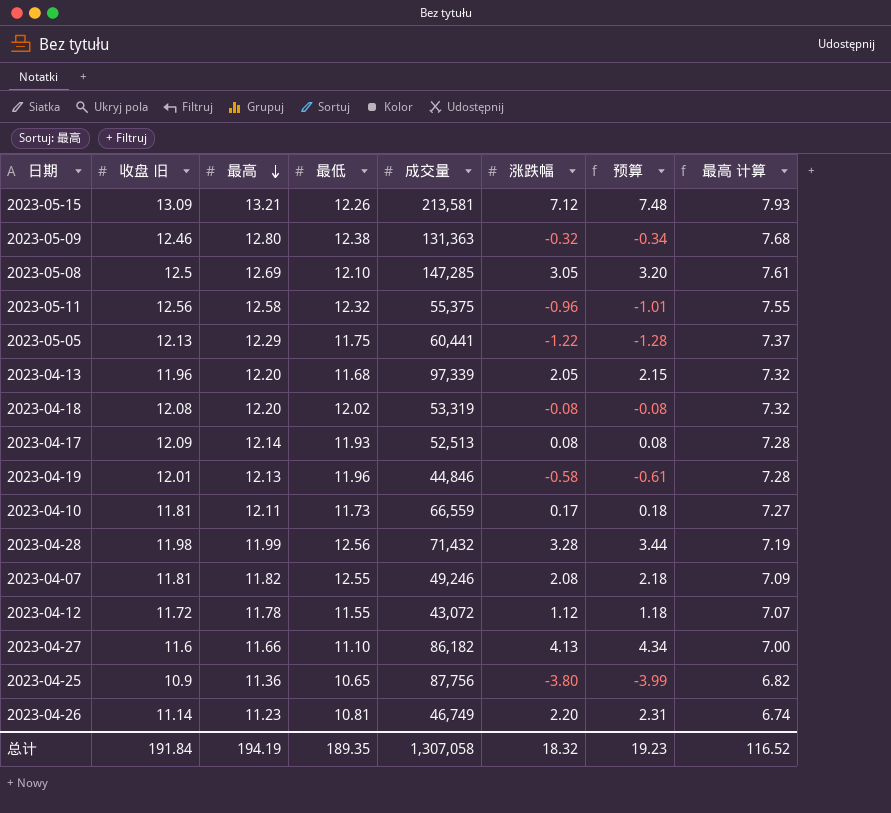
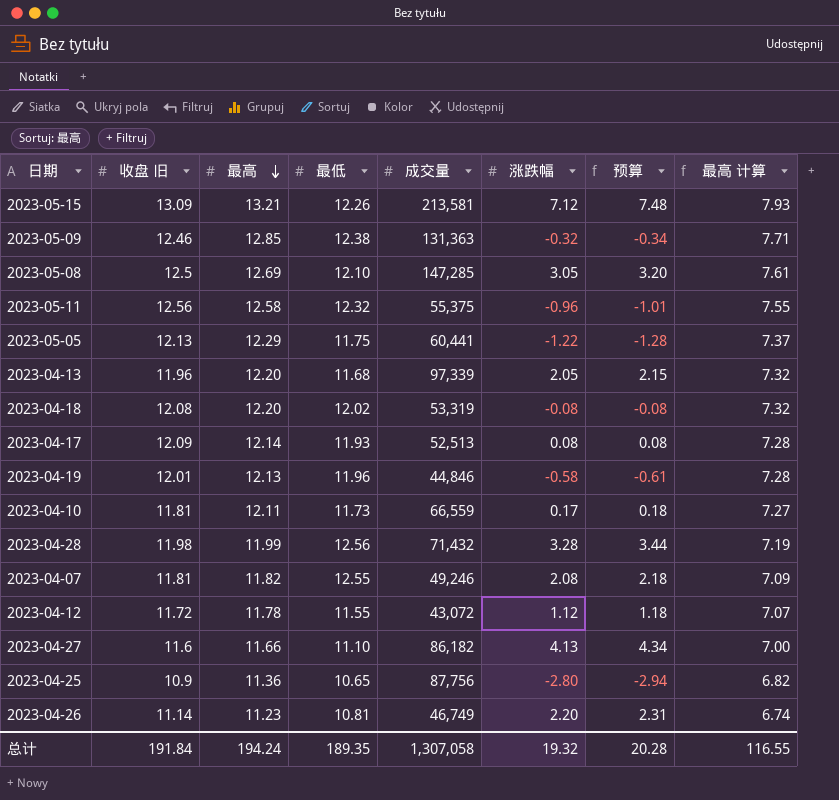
2023-05-09 | 最高: 12.80 -> 12.85
2023-05-09 | 最高 计算: 7.68 -> 7.71
2023-04-25 | 涨跌幅: -3.80 -> -2.80
2023-04-25 | 预算: -3.99 -> -2.94
总计 | 最高: 194.19 -> 194.24
总计 | 涨跌幅: 18.32 -> 19.32
总计 | 预算: 19.23 -> 20.28
总计 | 最高 计算: 116.52 -> 116.55

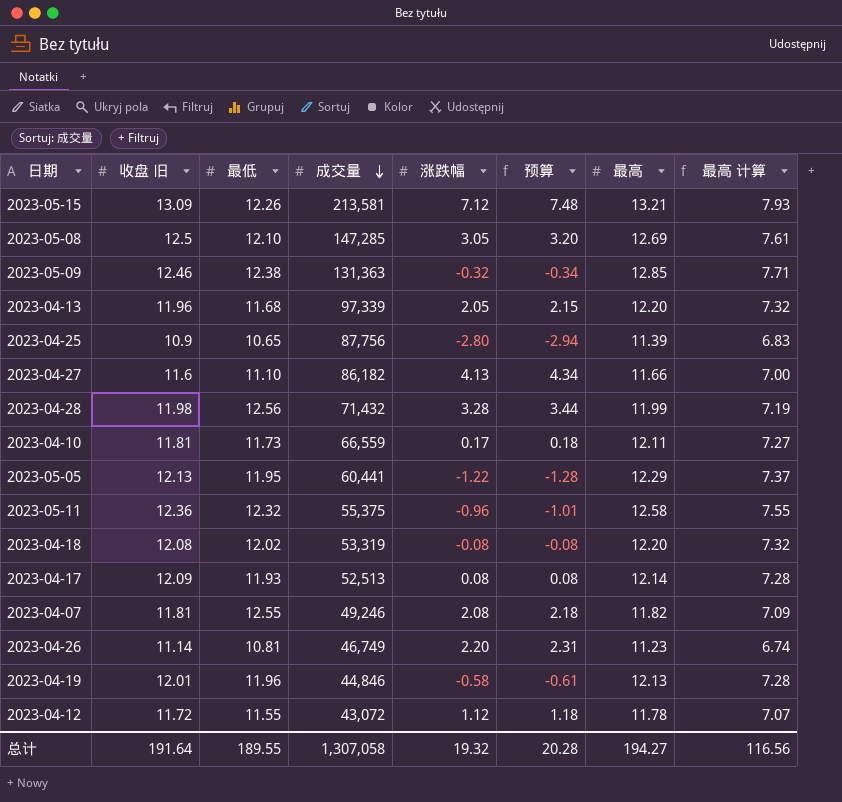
row order: 最高 descending -> 成交量 descending
column 最高 | position: 3 -> 7
2023-04-25 | 最高: 11.36 -> 11.39
2023-04-25 | 最高 计算: 6.82 -> 6.83
2023-05-05 | 最低: 11.75 -> 11.95
2023-05-11 | 收盘 旧: 12.56 -> 12.36
总计 | 收盘 旧: 191.84 -> 191.64
总计 | 最低: 189.35 -> 189.55
总计 | 最高: 194.24 -> 194.27
总计 | 最高 计算: 116.55 -> 116.56

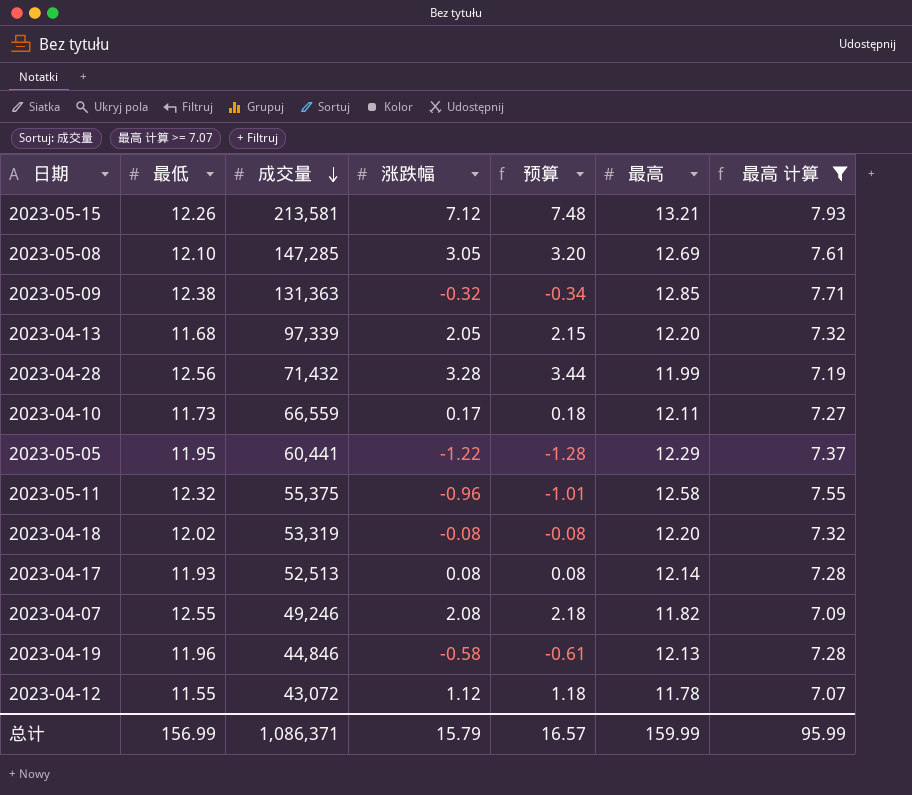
filter: none -> 最高 计算 >= 7.07
column 收盘 旧 | position: 2 -> none
总计 | 最低: 189.55 -> 156.99
总计 | 成交量: 1,307,058 -> 1,086,371
总计 | 涨跌幅: 19.32 -> 15.79
总计 | 预算: 20.28 -> 16.57
总计 | 最高: 194.27 -> 159.99
总计 | 最高 计算: 116.56 -> 95.99

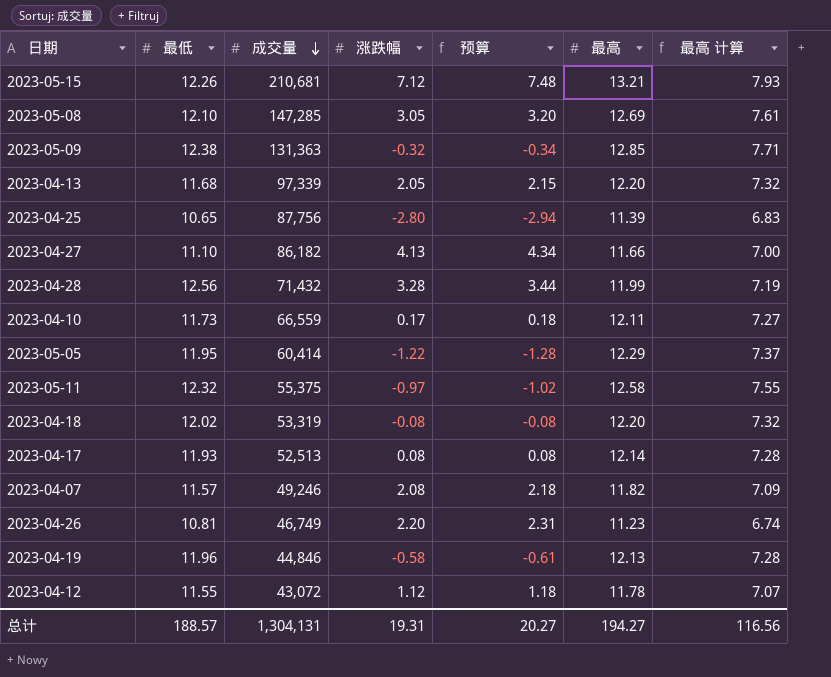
filter: 最高 计算 >= 7.07 -> none
2023-05-15 | 成交量: 213,581 -> 210,681
2023-05-05 | 成交量: 60,441 -> 60,414
2023-05-11 | 涨跌幅: -0.96 -> -0.97
2023-05-11 | 预算: -1.01 -> -1.02
2023-04-07 | 最低: 12.55 -> 11.57
总计 | 最低: 156.99 -> 188.57
总计 | 成交量: 1,086,371 -> 1,304,131
总计 | 涨跌幅: 15.79 -> 19.31
总计 | 预算: 16.57 -> 20.27
总计 | 最高: 159.99 -> 194.27
总计 | 最高 计算: 95.99 -> 116.56

